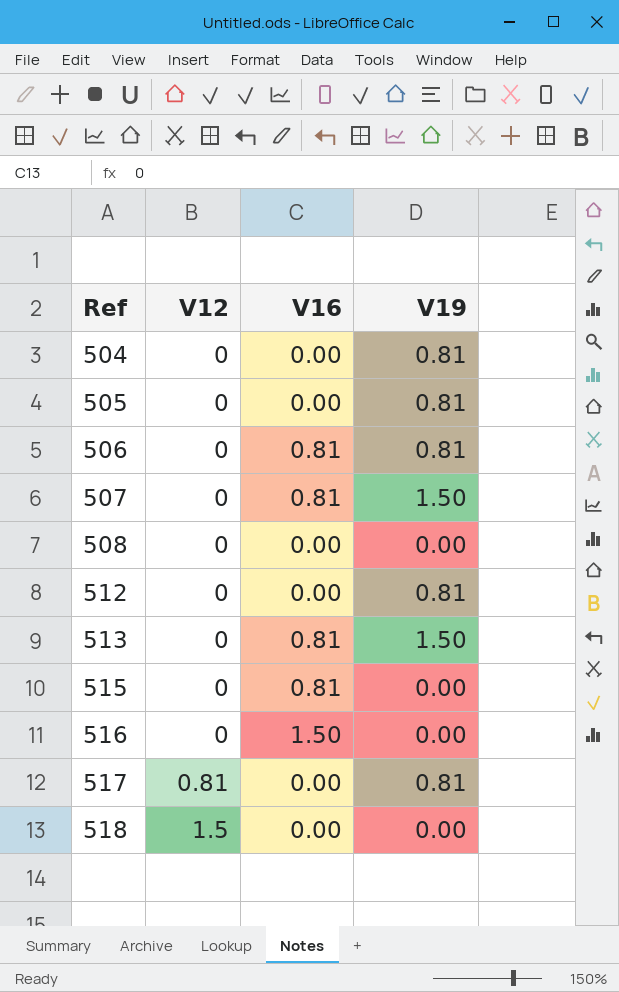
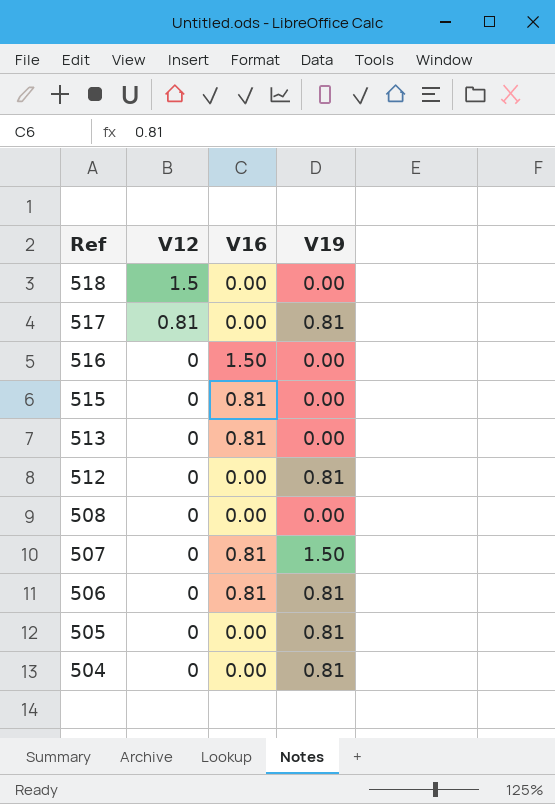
row order: Ref ascending -> Ref descending
513 | V19: 1.50 -> 0.00

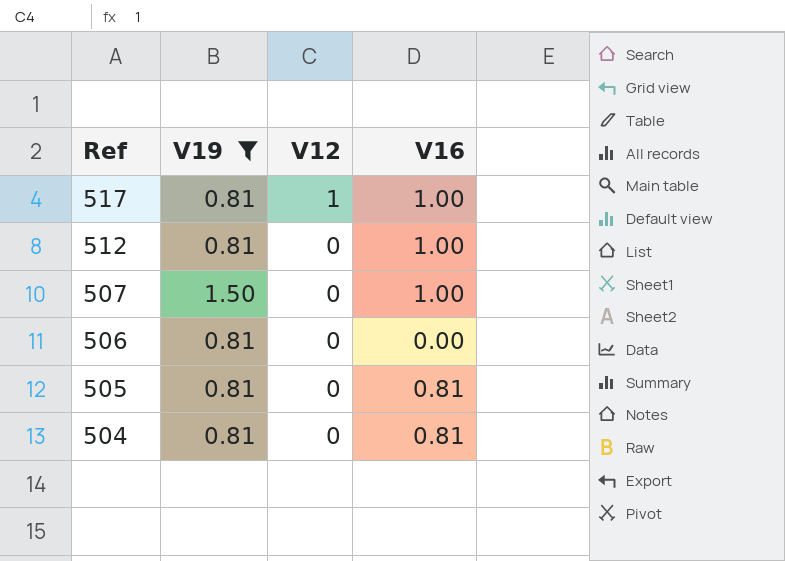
filter: none -> V19 != 0.00
column V19 | position: 4 -> 2
517 | V12: 0.81 -> 1
517 | V16: 0.00 -> 1.00
512 | V16: 0.00 -> 1.00
507 | V16: 0.81 -> 1.00
506 | V16: 0.81 -> 0.00
505 | V16: 0.00 -> 0.81
504 | V16: 0.00 -> 0.81

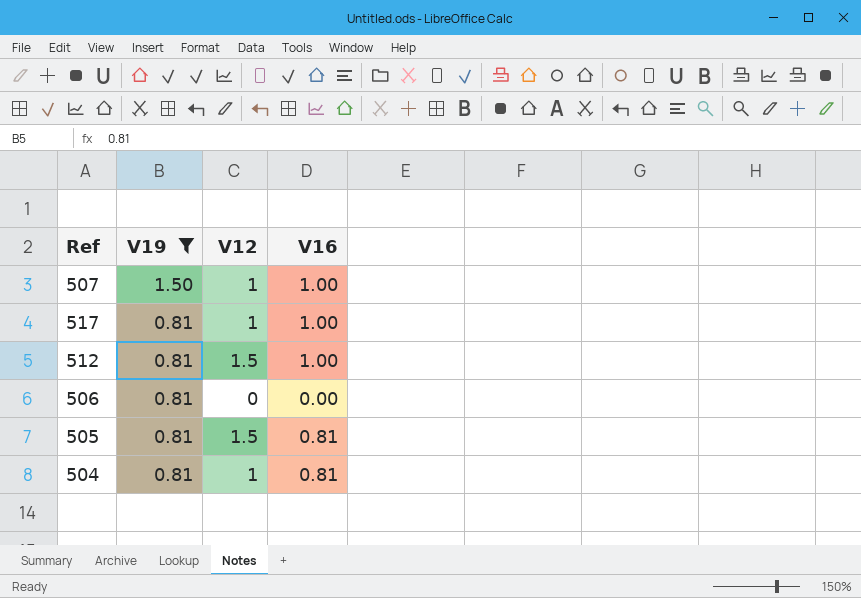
row order: Ref descending -> V19 descending
507 | V12: 0 -> 1
512 | V12: 0 -> 1.5
505 | V12: 0 -> 1.5
504 | V12: 0 -> 1

